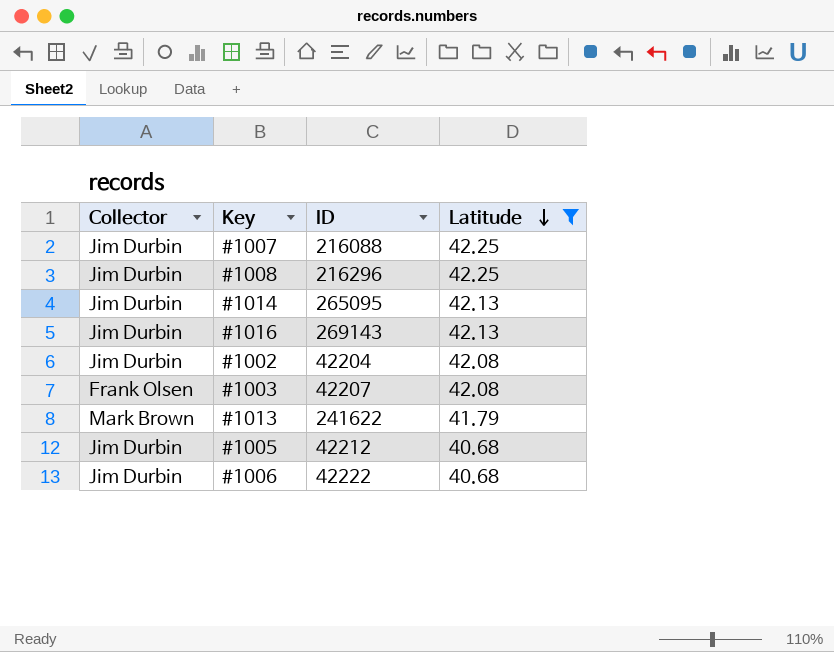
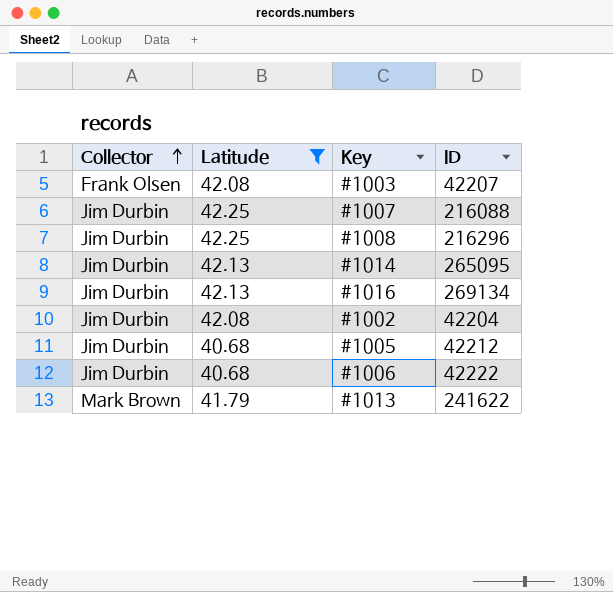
row order: Latitude descending -> Collector ascending
column Latitude | position: 4 -> 2
#1016 | ID: 269143 -> 269134

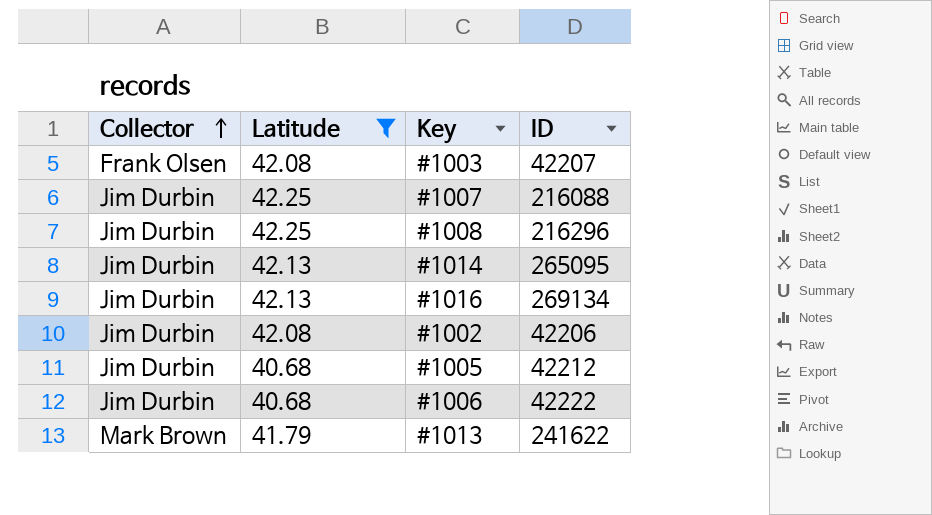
#1002 | ID: 42204 -> 42206

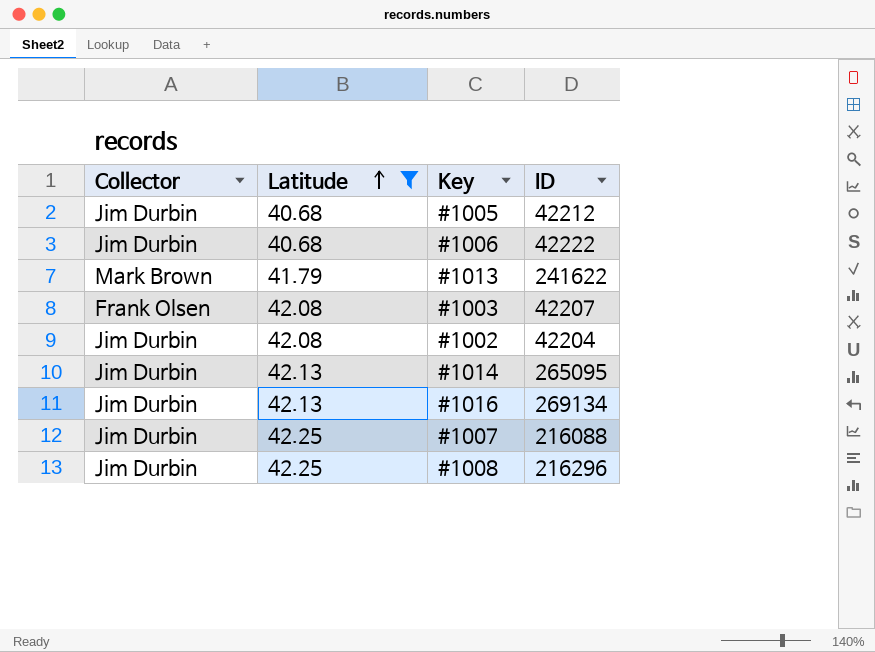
row order: Collector ascending -> Latitude ascending
#1002 | ID: 42206 -> 42204

